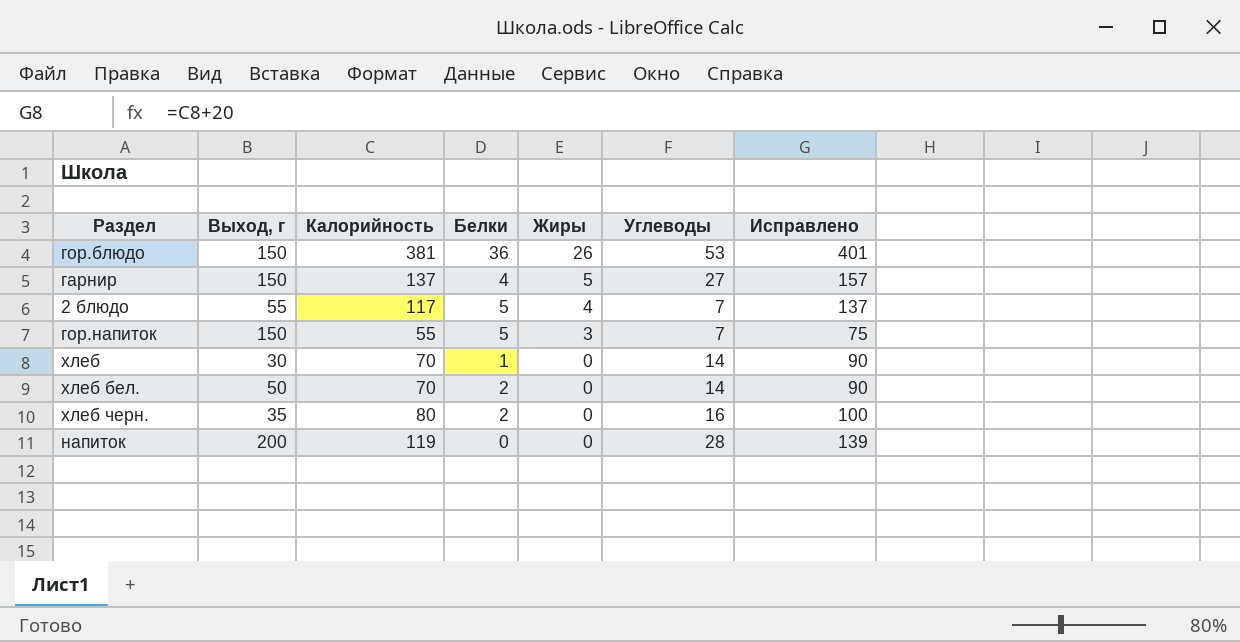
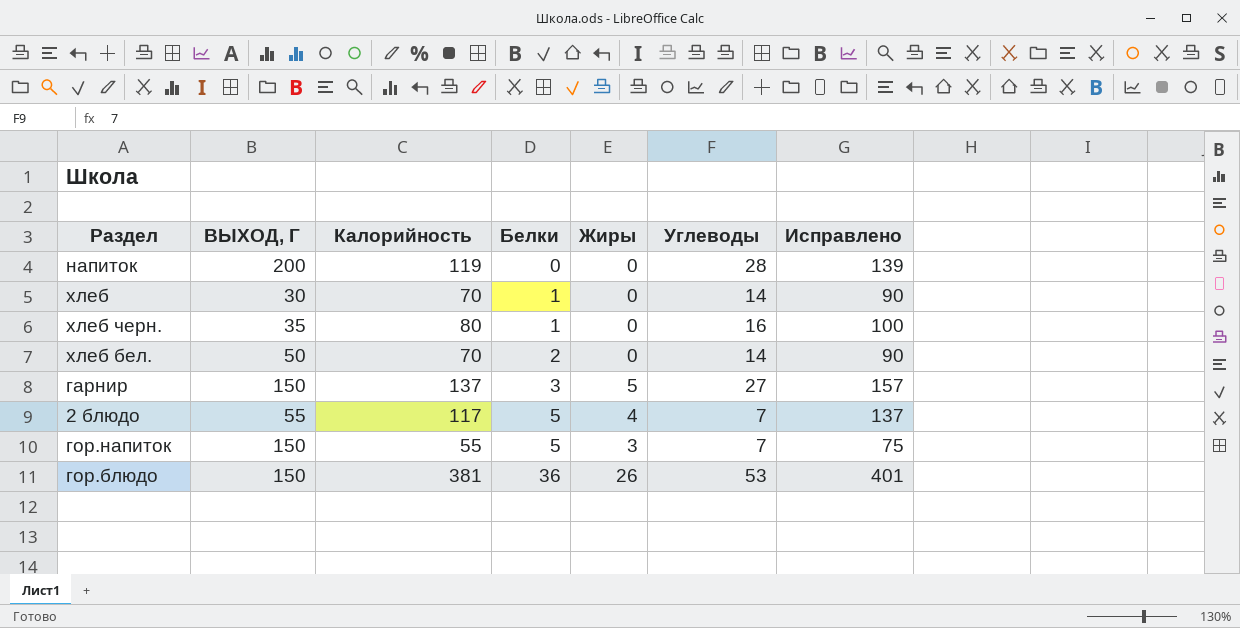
row order: Жиры descending -> Белки ascending
column name: Выход, г -> ВЫХОД, Г
хлеб черн. | Белки: 2 -> 1
гарнир | Белки: 4 -> 3

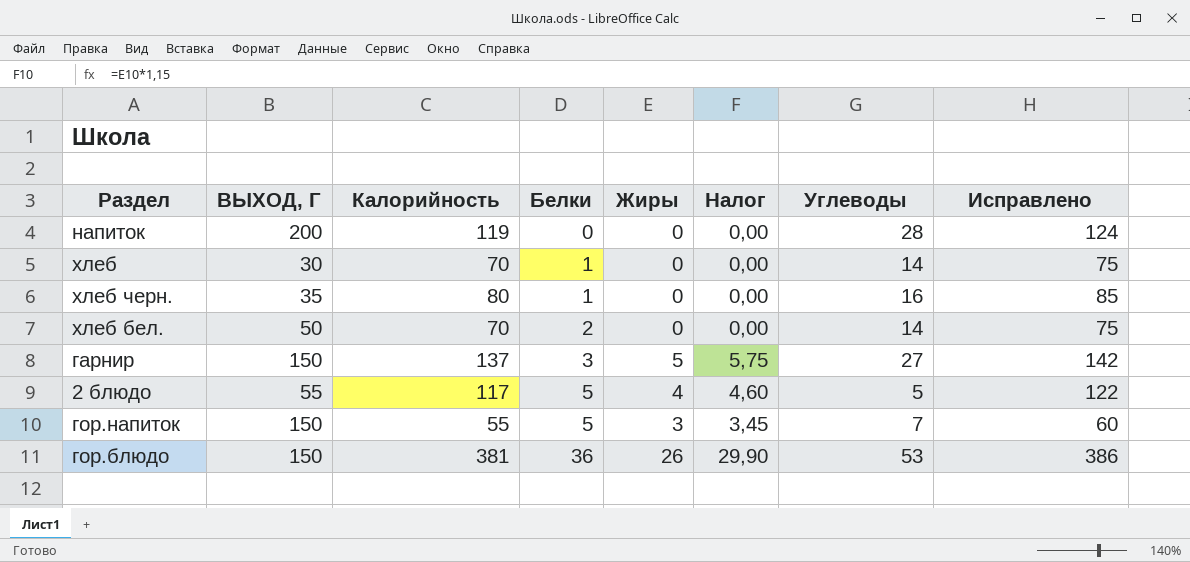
column Налог | formula: none -> [Жиры] * 1,15
column Исправлено | formula: [Калорийность] + 20 -> [Калорийность] + 5
2 блюдо | Углеводы: 7 -> 5

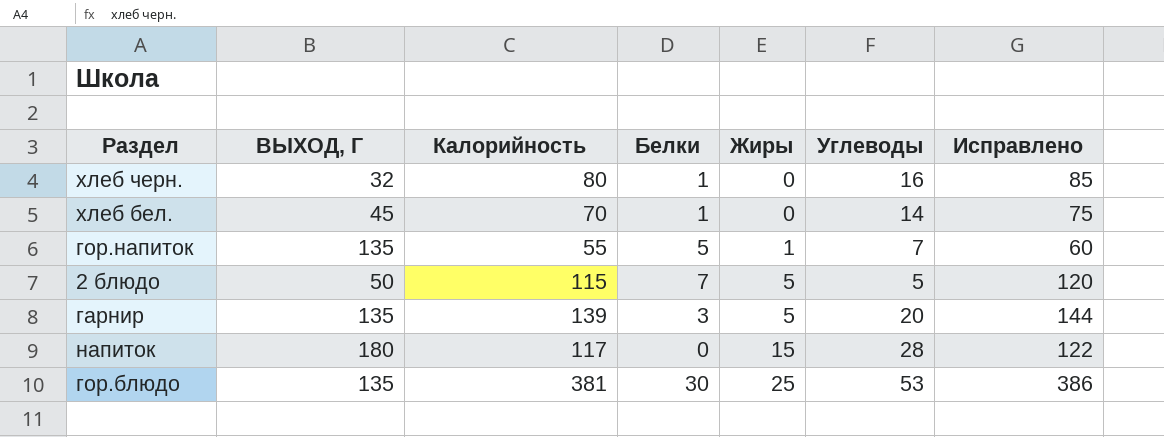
row order: Белки ascending -> Жиры ascending
column Налог | formula: [Жиры] * 1,15 -> none
row хлеб: 30 | 70 | 1 | 0 | 0,00 | 14 | 75 -> none
хлеб черн. | ВЫХОД, Г: 35 -> 32
хлеб бел. | ВЫХОД, Г: 50 -> 45
хлеб бел. | Белки: 2 -> 1
гор.напиток | ВЫХОД, Г: 150 -> 135
гор.напиток | Жиры: 3 -> 1
2 блюдо | ВЫХОД, Г: 55 -> 50
2 блюдо | Калорийность: 117 -> 115
2 блюдо | Белки: 5 -> 7
2 блюдо | Жиры: 4 -> 5
2 блюдо | Исправлено: 122 -> 120
гарнир | ВЫХОД, Г: 150 -> 135
гарнир | Калорийность: 137 -> 139
гарнир | Углеводы: 27 -> 20
гарнир | Исправлено: 142 -> 144
напиток | ВЫХОД, Г: 200 -> 180
напиток | Калорийность: 119 -> 117
напиток | Жиры: 0 -> 15
напиток | Исправлено: 124 -> 122
гор.блюдо | ВЫХОД, Г: 150 -> 135
гор.блюдо | Белки: 36 -> 30
гор.блюдо | Жиры: 26 -> 25

